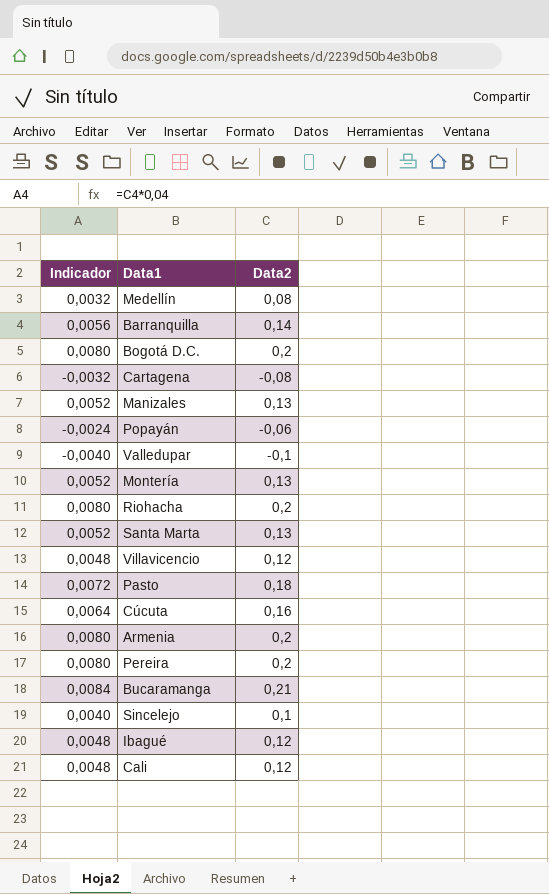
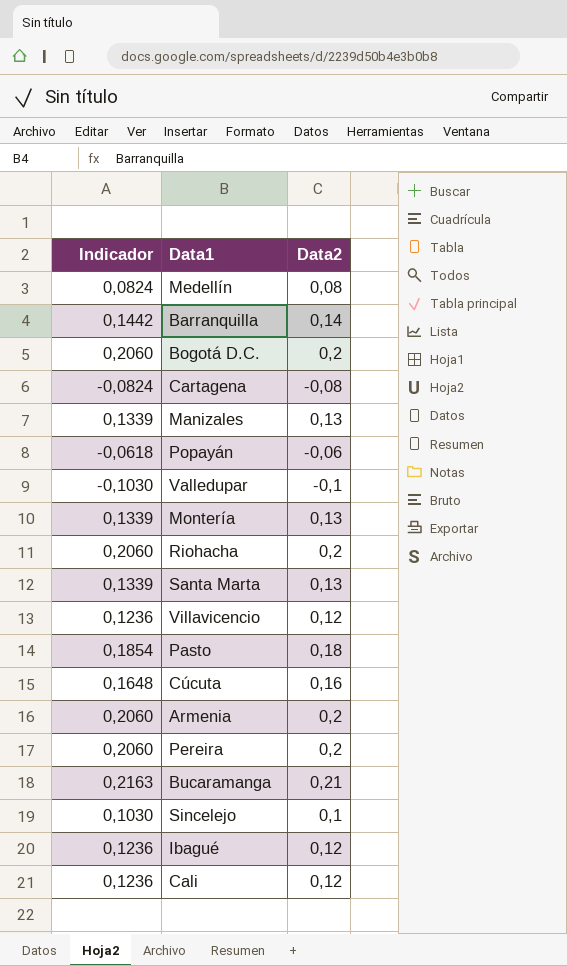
column Indicador | formula: [Data2] * 0,04 -> [Data2] * 1,03

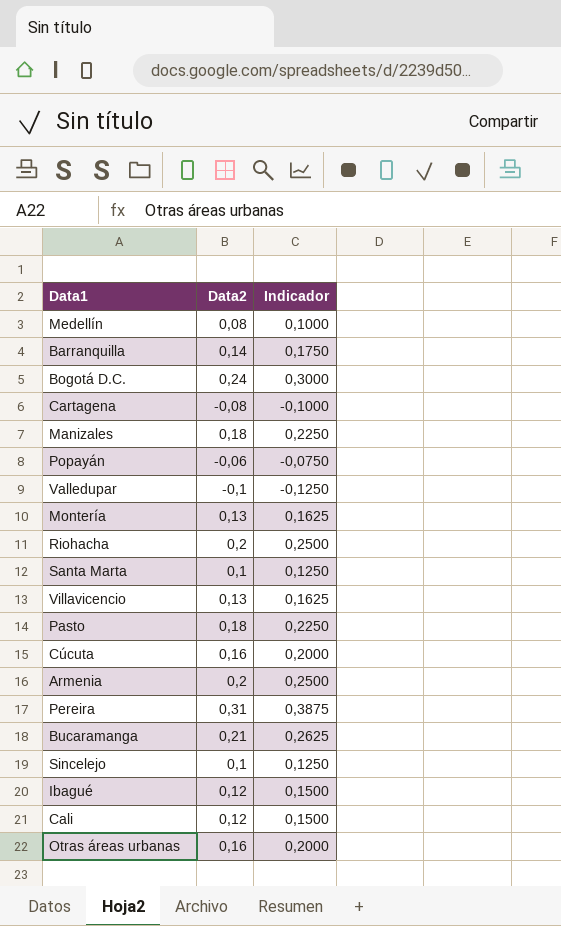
column Indicador | formula: [Data2] * 1,03 -> [Data2] * 1,25
column Indicador | position: 1 -> 3
Bogotá D.C. | Data2: 0,2 -> 0,24
Manizales | Data2: 0,13 -> 0,18
Santa Marta | Data2: 0,13 -> 0,1
Villavicencio | Data2: 0,12 -> 0,13
Pereira | Data2: 0,2 -> 0,31
row Otras áreas urbanas: none -> 0,16 | 0,2000

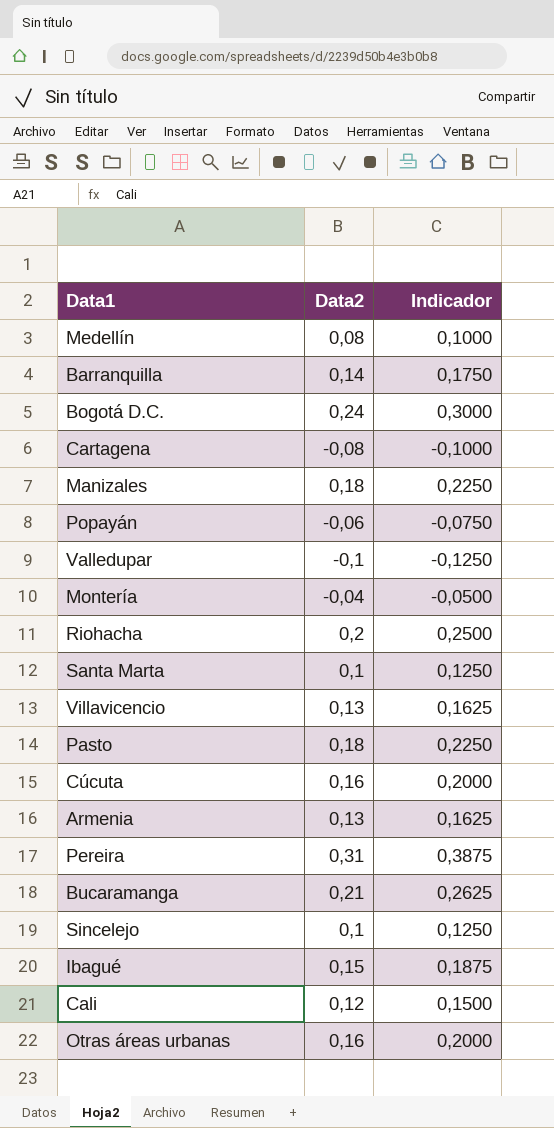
Montería | Data2: 0,13 -> -0,04
Montería | Indicador: 0,1625 -> -0,0500
Armenia | Data2: 0,2 -> 0,13
Armenia | Indicador: 0,2500 -> 0,1625
Ibagué | Data2: 0,12 -> 0,15
Ibagué | Indicador: 0,1500 -> 0,1875

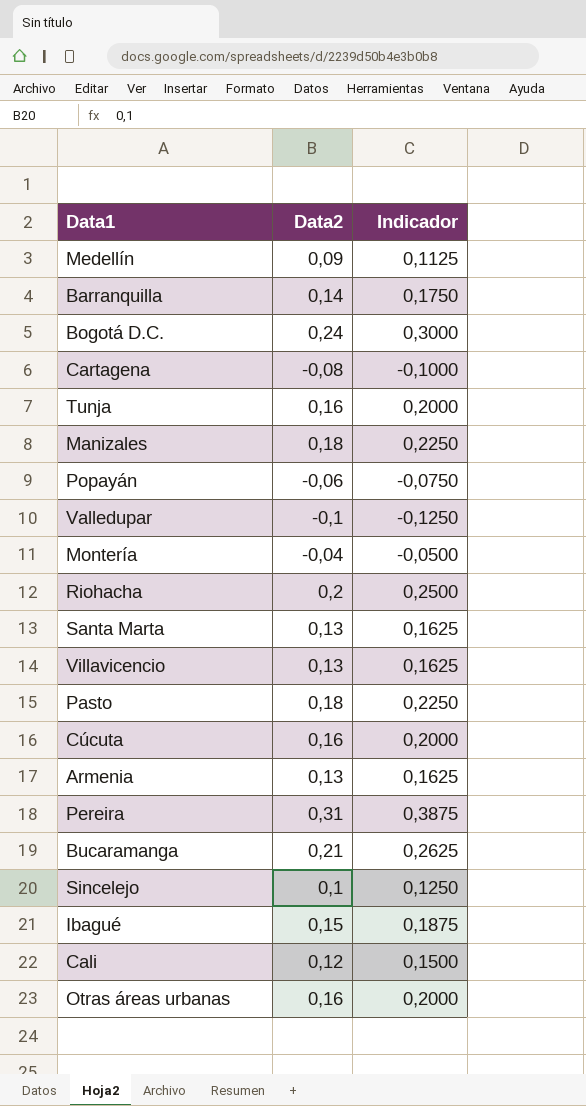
Medellín | Data2: 0,08 -> 0,09
Medellín | Indicador: 0,1000 -> 0,1125
row Tunja: none -> 0,16 | 0,2000
Santa Marta | Data2: 0,1 -> 0,13
Santa Marta | Indicador: 0,1250 -> 0,1625

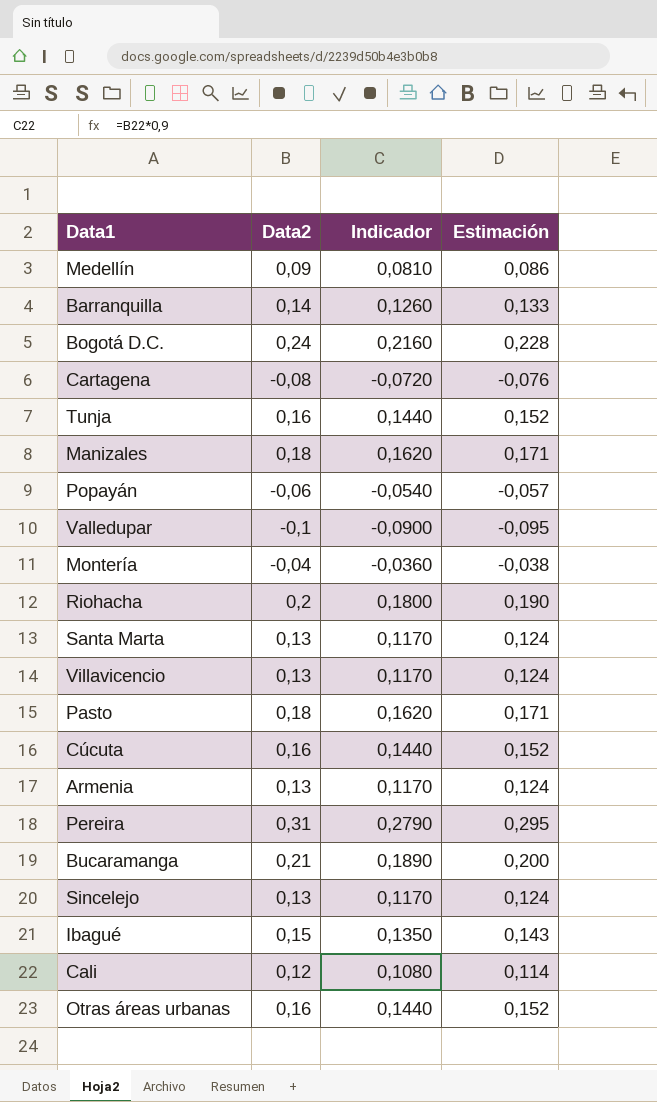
column Indicador | formula: [Data2] * 1,25 -> [Data2] * 0,9
column Estimación | formula: none -> [Data2] * 0,95
Sincelejo | Data2: 0,1 -> 0,13

